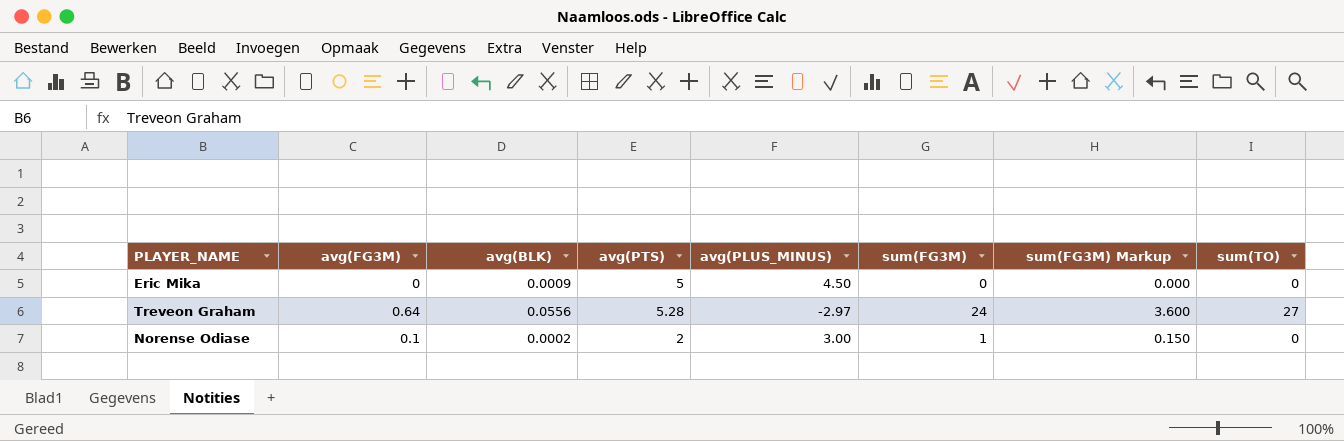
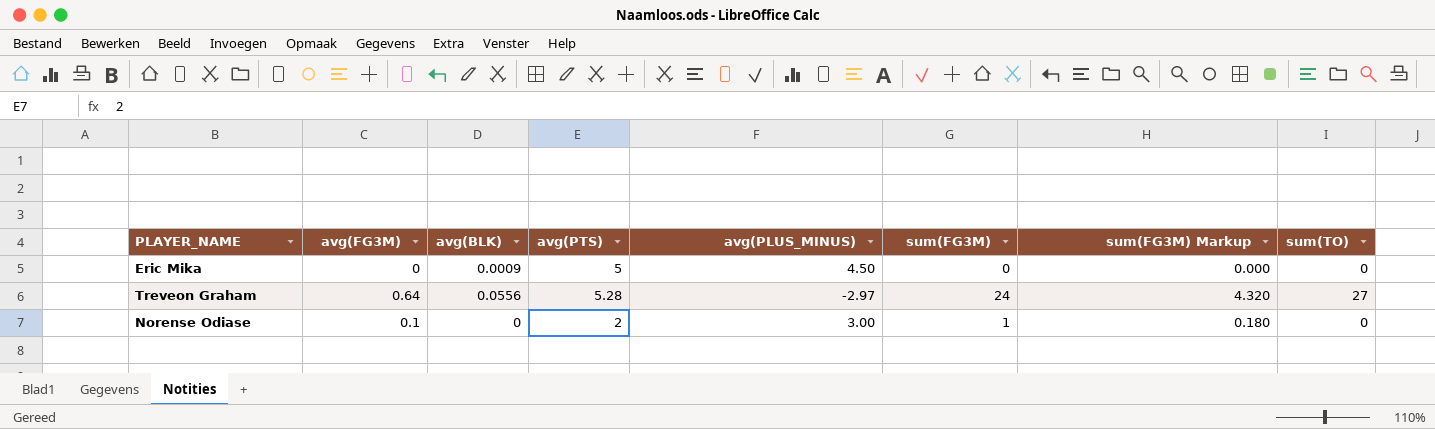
column sum(FG3M) Markup | formula: [sum(FG3M)] * 0.15 -> [sum(FG3M)] * 0.18
Norense Odiase | avg(BLK): 0.0002 -> 0

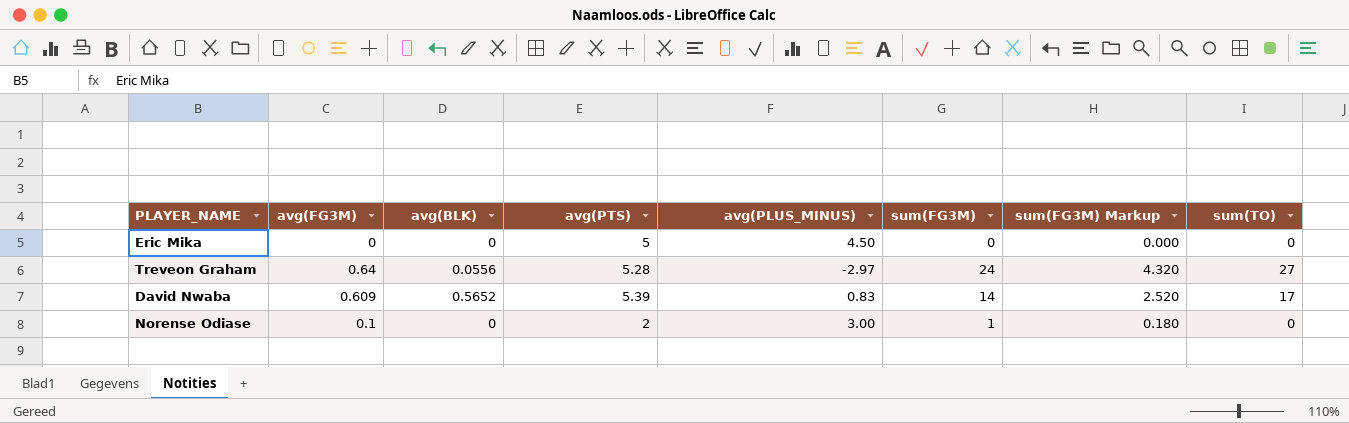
Eric Mika | avg(BLK): 0.0009 -> 0
row David Nwaba: none -> 0.609 | 0.5652 | 5.39 | 0.83 | 14 | 2.520 | 17

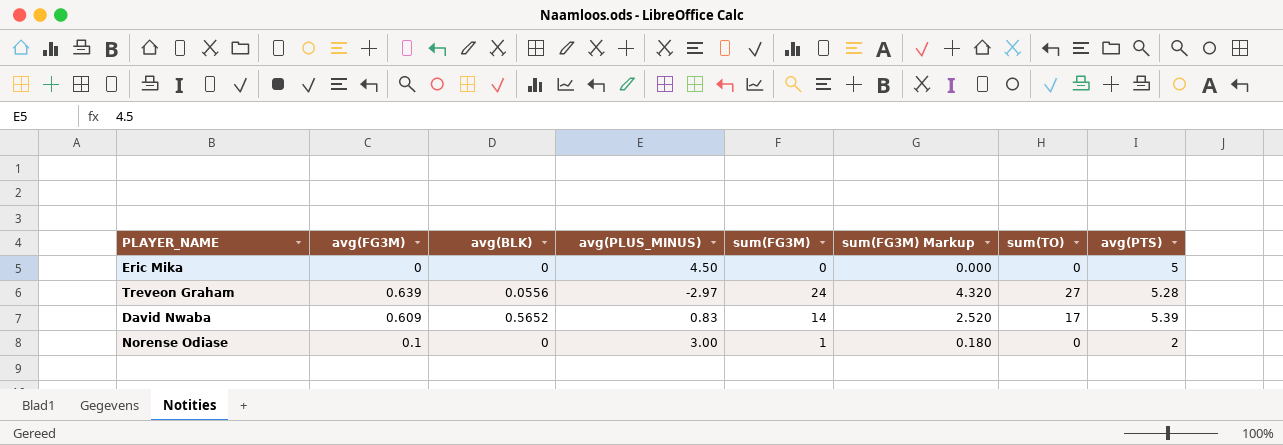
column avg(PTS) | position: 4 -> 8
Treveon Graham | avg(FG3M): 0.64 -> 0.639

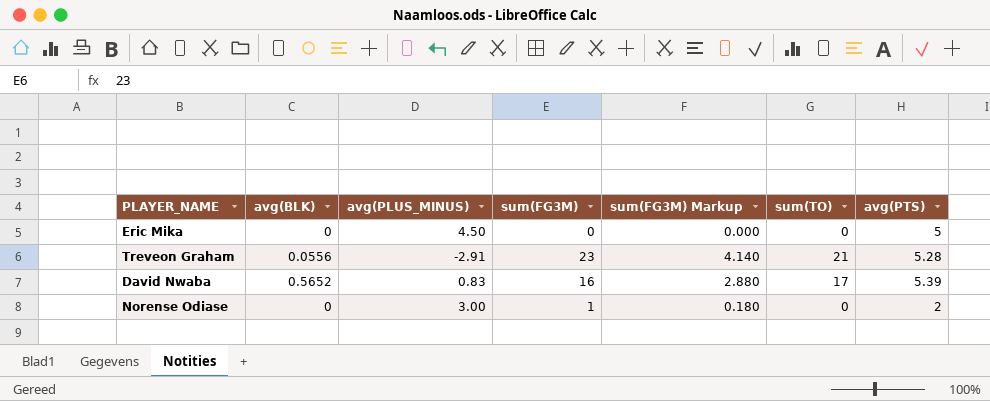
column avg(FG3M) | position: 2 -> none
Treveon Graham | avg(PLUS_MINUS): -2.97 -> -2.91
Treveon Graham | sum(FG3M): 24 -> 23
Treveon Graham | sum(FG3M) Markup: 4.320 -> 4.140
Treveon Graham | sum(TO): 27 -> 21
David Nwaba | sum(FG3M): 14 -> 16
David Nwaba | sum(FG3M) Markup: 2.520 -> 2.880

